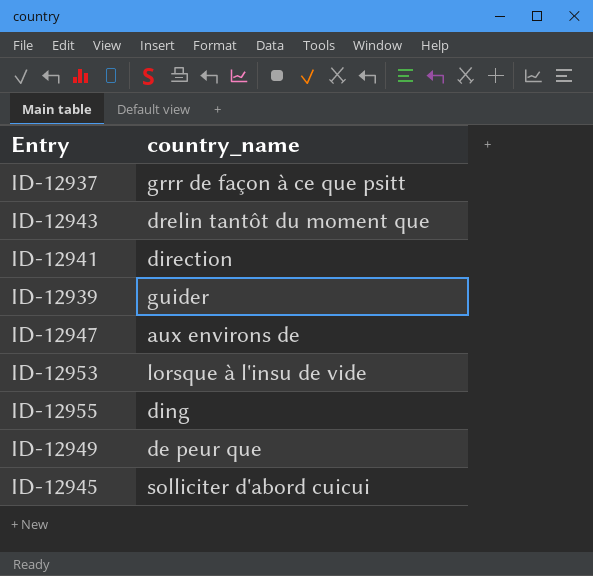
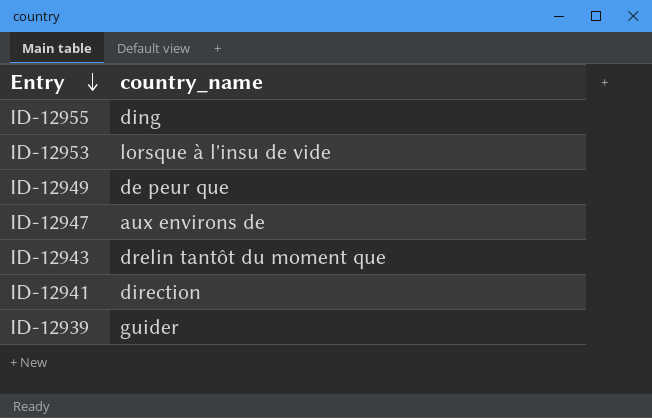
row order: none -> Entry descending
row ID-12937: grrr de façon à ce que psitt -> none
row ID-12945: solliciter d'abord cuicui -> none

